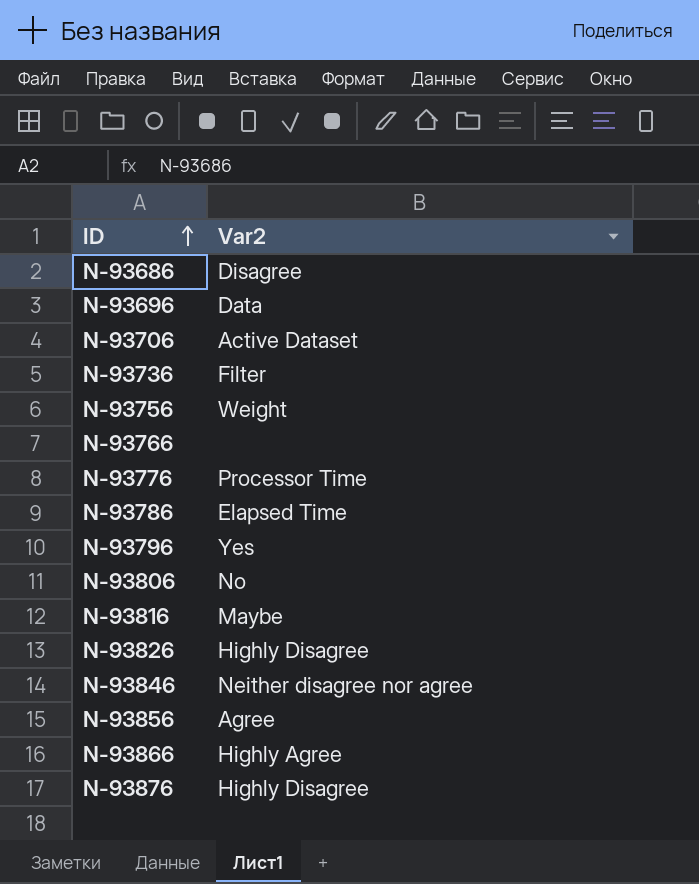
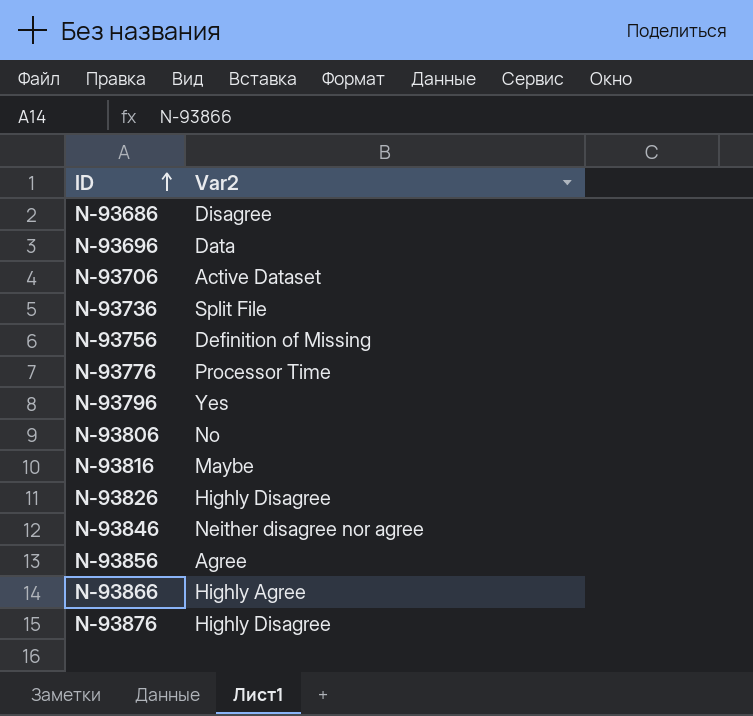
row N-93766: none -> none
row N-93786: Elapsed Time -> none
N-93736 | Var2: Filter -> Split File
N-93756 | Var2: Weight -> Definition of Missing

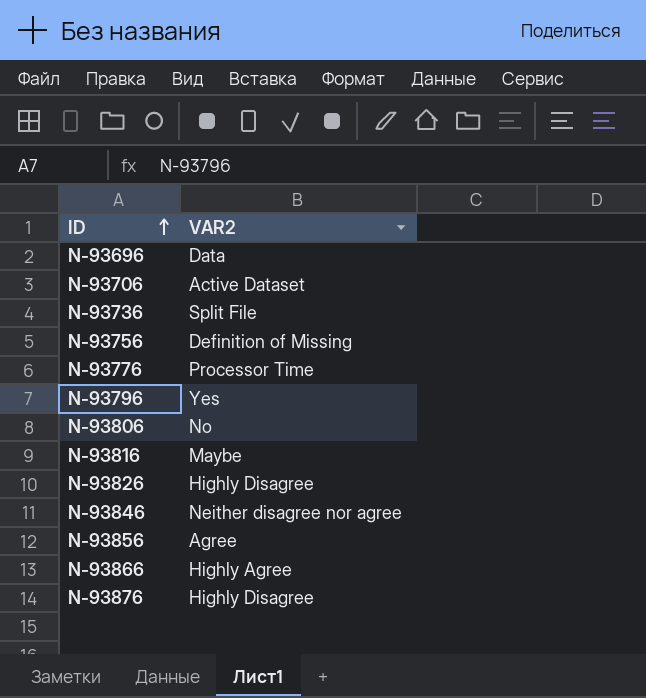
column name: Var2 -> VAR2
row N-93686: Disagree -> none

